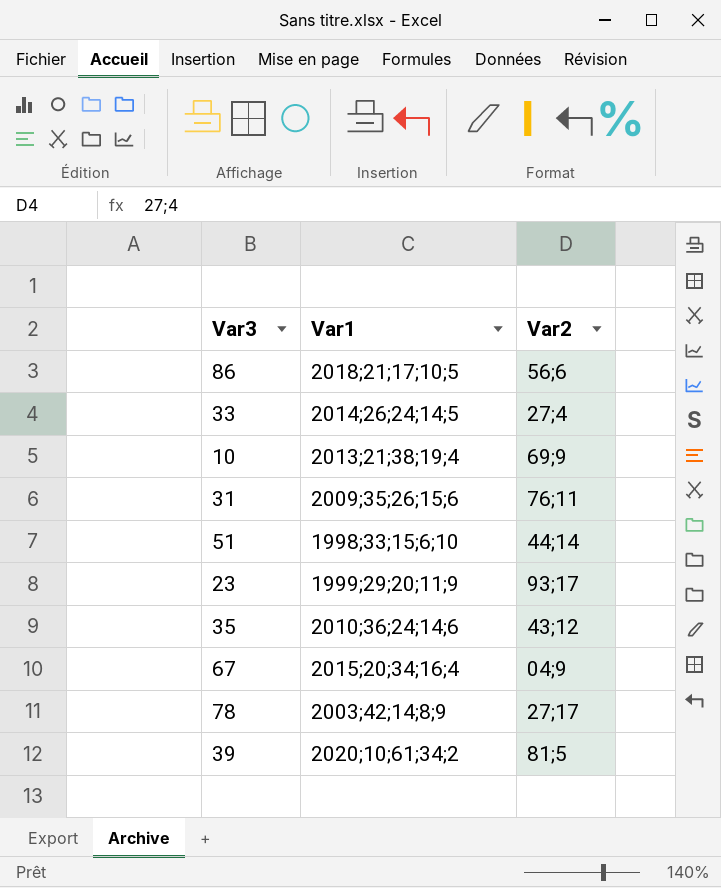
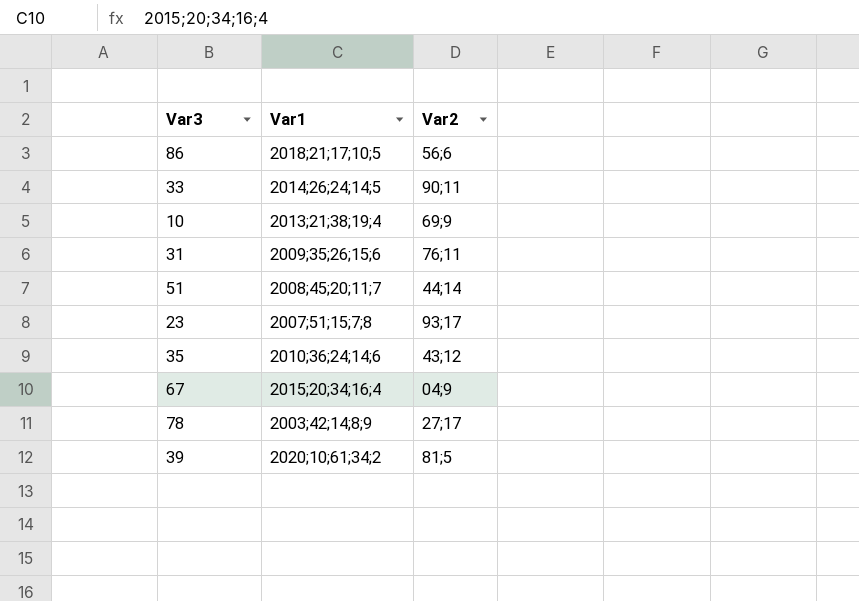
33 | Var2: 27;4 -> 90;11
51 | Var1: 1998;33;15;6;10 -> 2008;45;20;11;7
23 | Var1: 1999;29;20;11;9 -> 2007;51;15;7;8

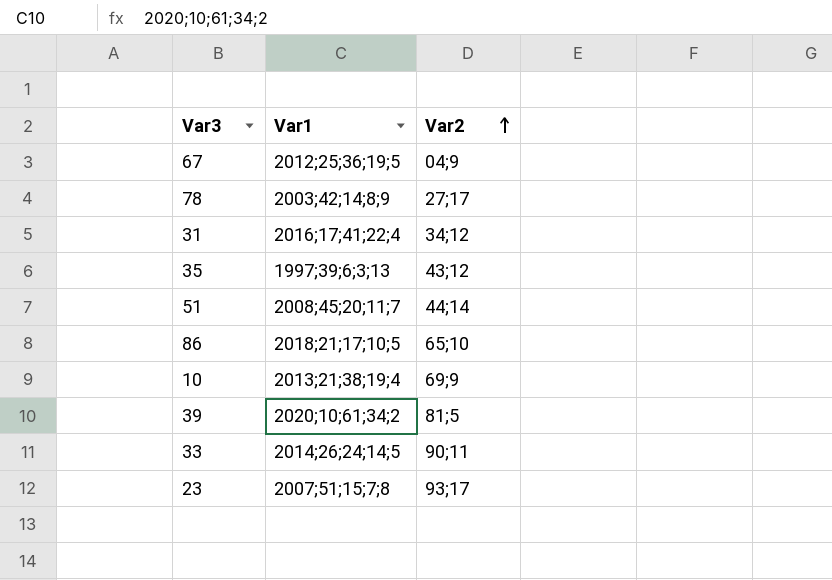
row order: none -> Var2 ascending
67 | Var1: 2015;20;34;16;4 -> 2012;25;36;19;5
31 | Var1: 2009;35;26;15;6 -> 2016;17;41;22;4
31 | Var2: 76;11 -> 34;12
35 | Var1: 2010;36;24;14;6 -> 1997;39;6;3;13
86 | Var2: 56;6 -> 65;10

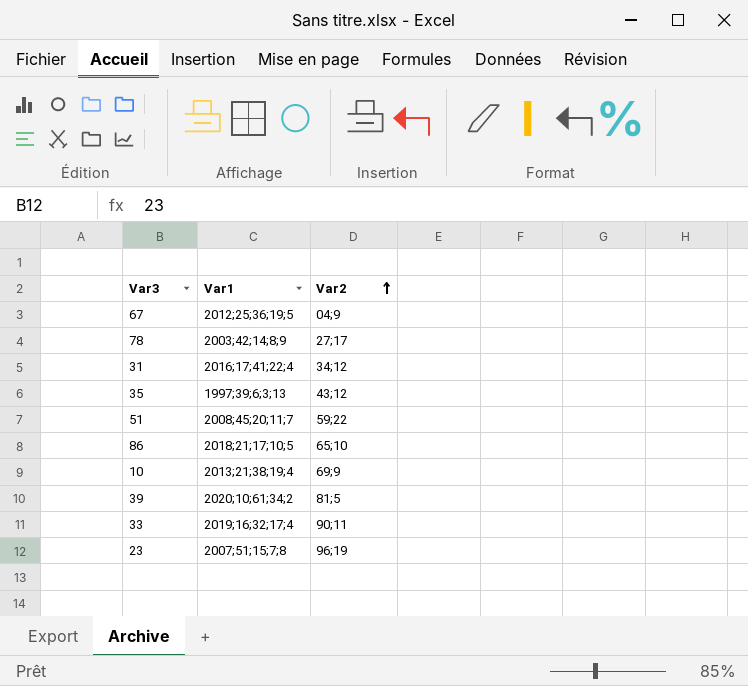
51 | Var2: 44;14 -> 59;22
33 | Var1: 2014;26;24;14;5 -> 2019;16;32;17;4
23 | Var2: 93;17 -> 96;19

